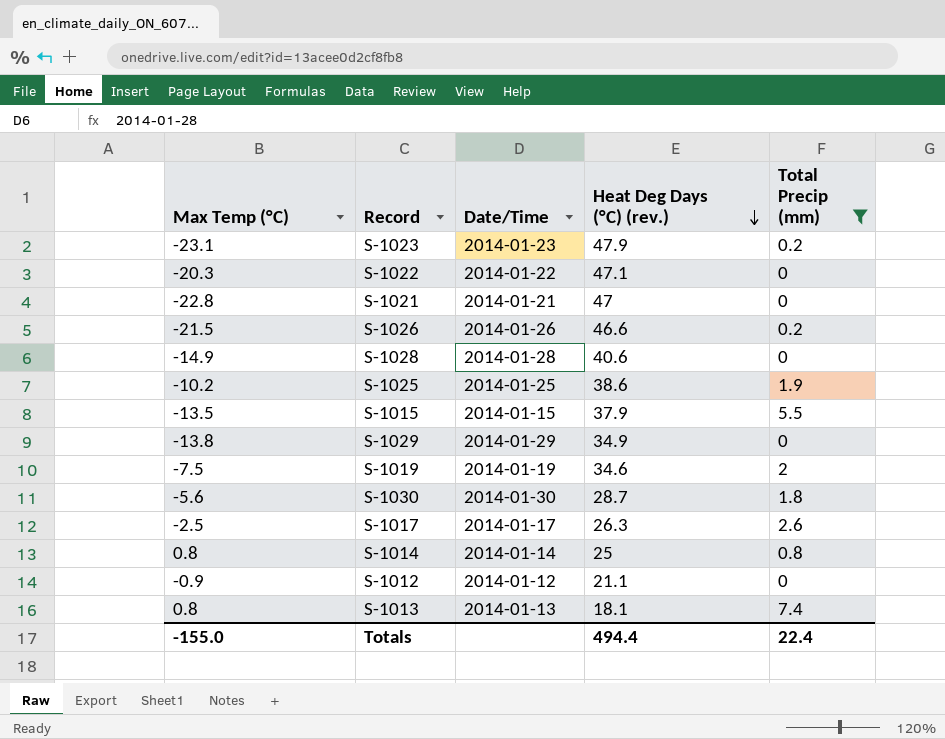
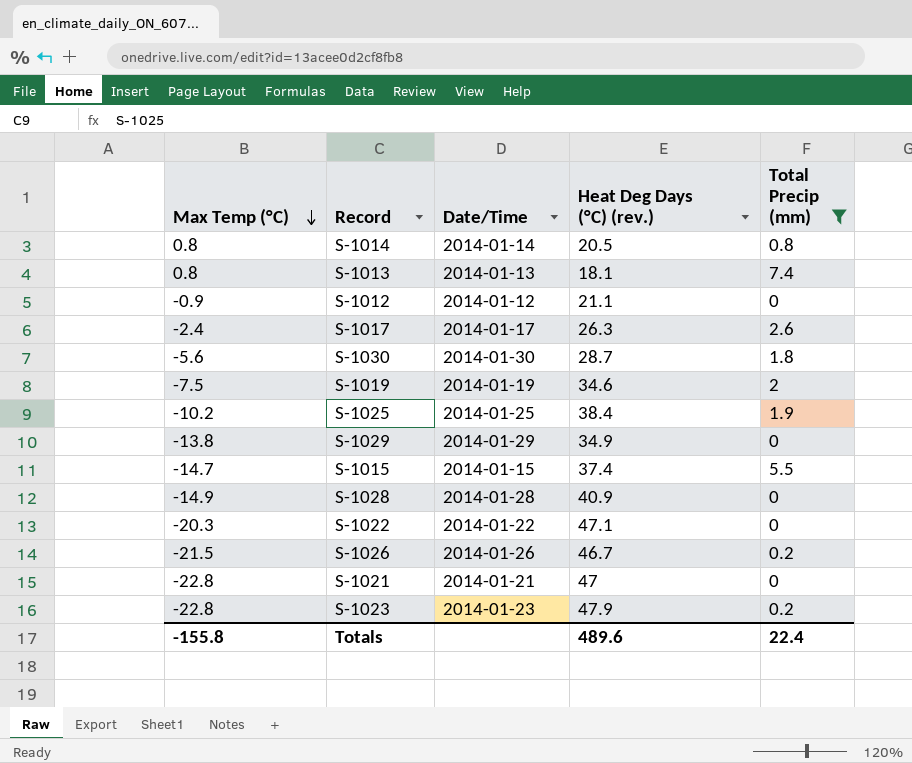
row order: Heat Deg Days (°C) (rev.) descending -> Max Temp (°C) descending
S-1014 | Heat Deg Days (°C) (rev.): 25 -> 20.5
S-1017 | Max Temp (°C): -2.5 -> -2.4
S-1025 | Heat Deg Days (°C) (rev.): 38.6 -> 38.4
S-1015 | Max Temp (°C): -13.5 -> -14.7
S-1015 | Heat Deg Days (°C) (rev.): 37.9 -> 37.4
S-1028 | Heat Deg Days (°C) (rev.): 40.6 -> 40.9
S-1026 | Heat Deg Days (°C) (rev.): 46.6 -> 46.7
S-1023 | Max Temp (°C): -23.1 -> -22.8
Totals | Max Temp (°C): -155.0 -> -155.8
Totals | Heat Deg Days (°C) (rev.): 494.4 -> 489.6

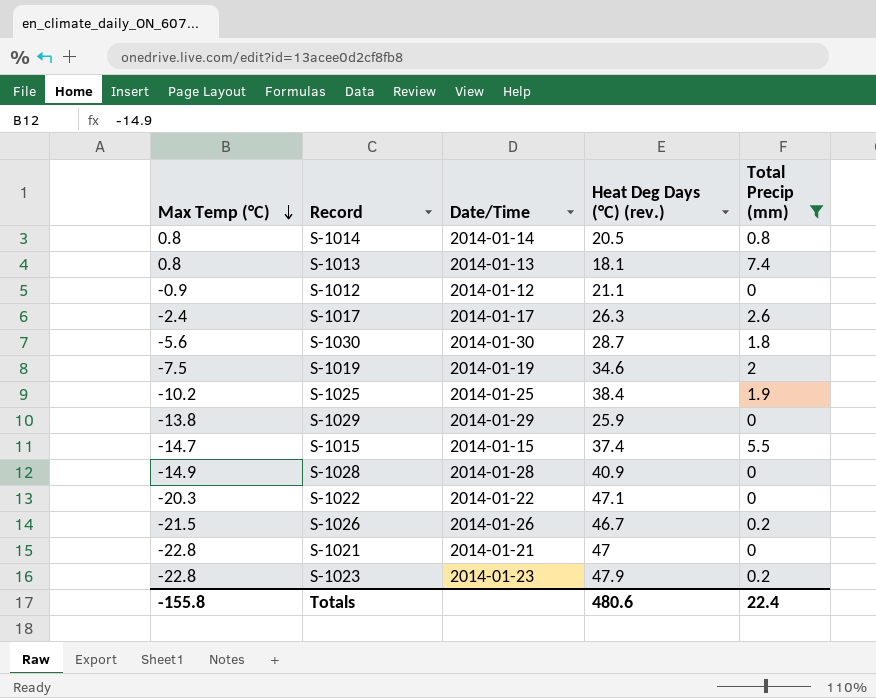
S-1029 | Heat Deg Days (°C) (rev.): 34.9 -> 25.9
Totals | Heat Deg Days (°C) (rev.): 489.6 -> 480.6

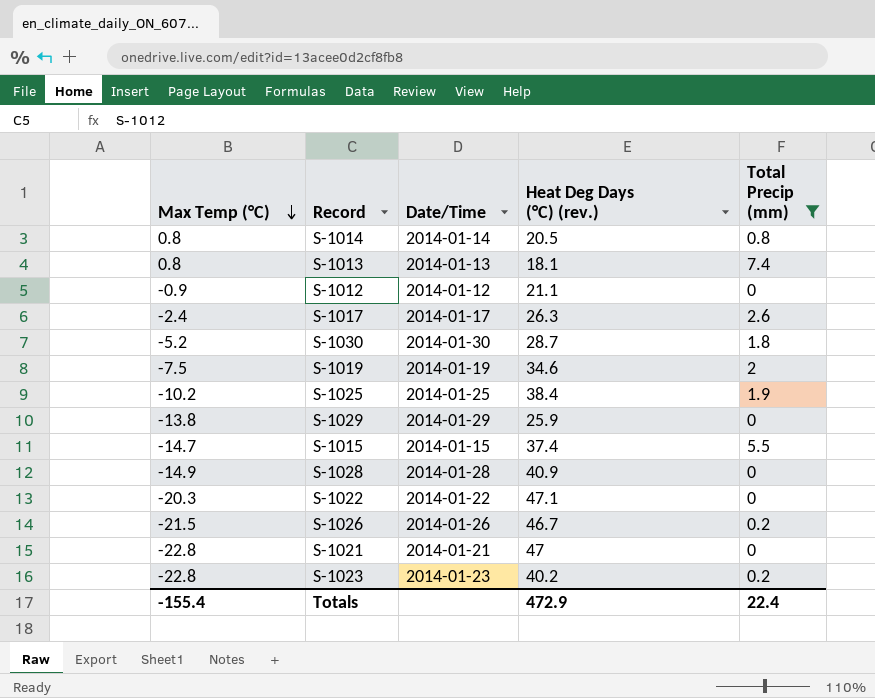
S-1030 | Max Temp (°C): -5.6 -> -5.2
S-1023 | Heat Deg Days (°C) (rev.): 47.9 -> 40.2
Totals | Max Temp (°C): -155.8 -> -155.4
Totals | Heat Deg Days (°C) (rev.): 480.6 -> 472.9

